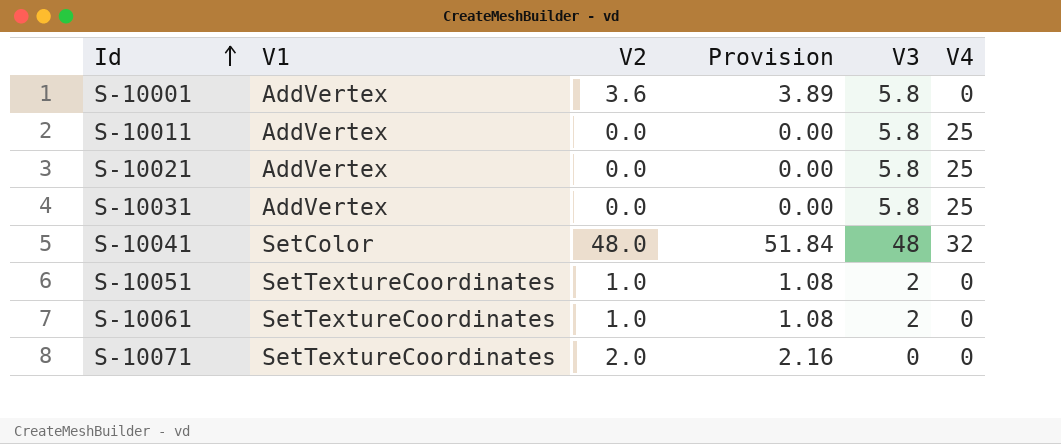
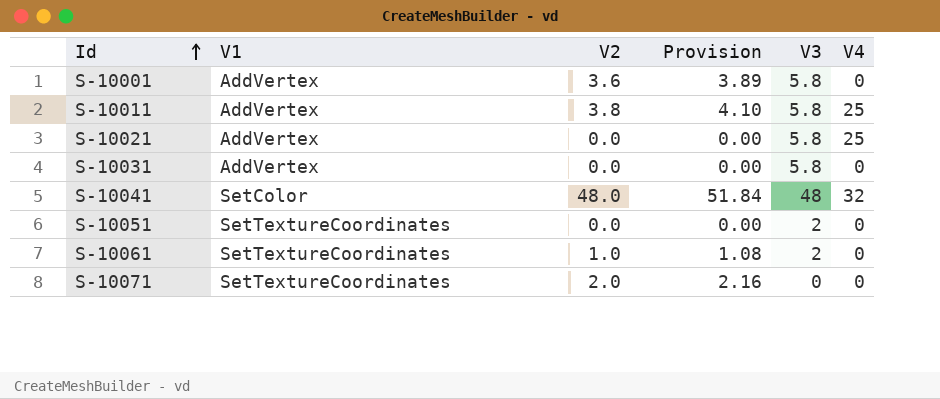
S-10011 | V2: 0.0 -> 3.8
S-10011 | Provision: 0.00 -> 4.10
S-10031 | V4: 25 -> 0
S-10051 | V2: 1.0 -> 0.0
S-10051 | Provision: 1.08 -> 0.00

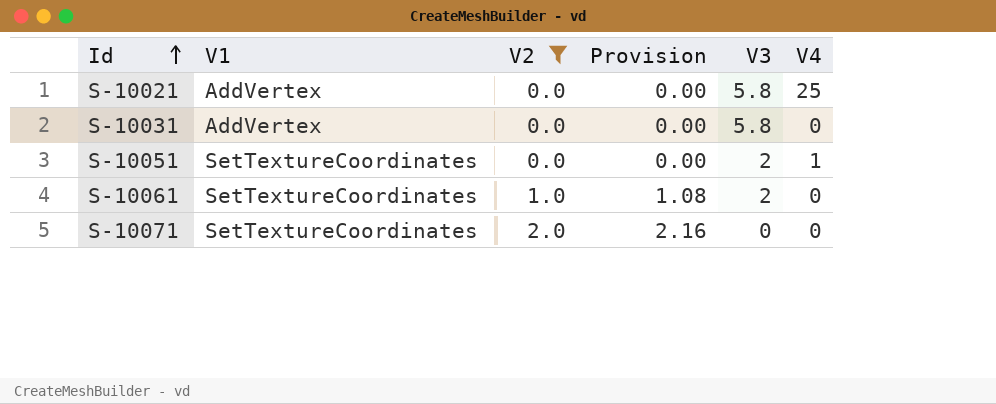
filter: none -> V2 <= 2.0
S-10051 | V4: 0 -> 1

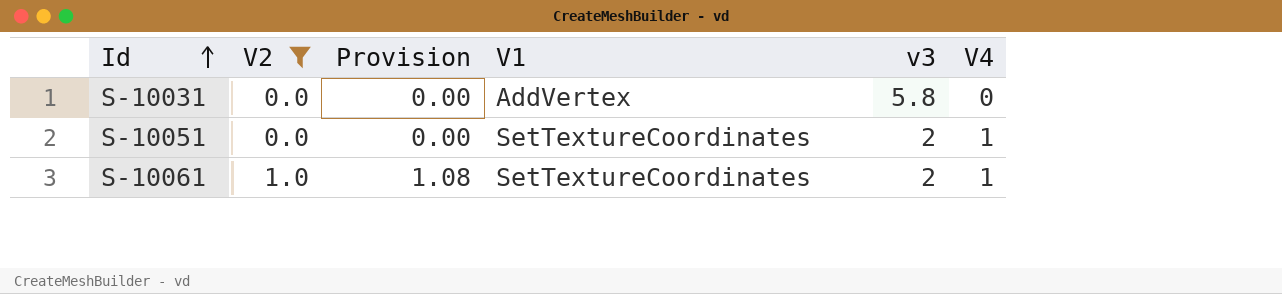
column V1 | position: 2 -> 4
column name: V3 -> v3
row S-10021: AddVertex | 0.0 | 0.00 | 5.8 | 25 -> none
row S-10071: SetTextureCoordinates | 2.0 | 2.16 | 0 | 0 -> none
S-10061 | V4: 0 -> 1

